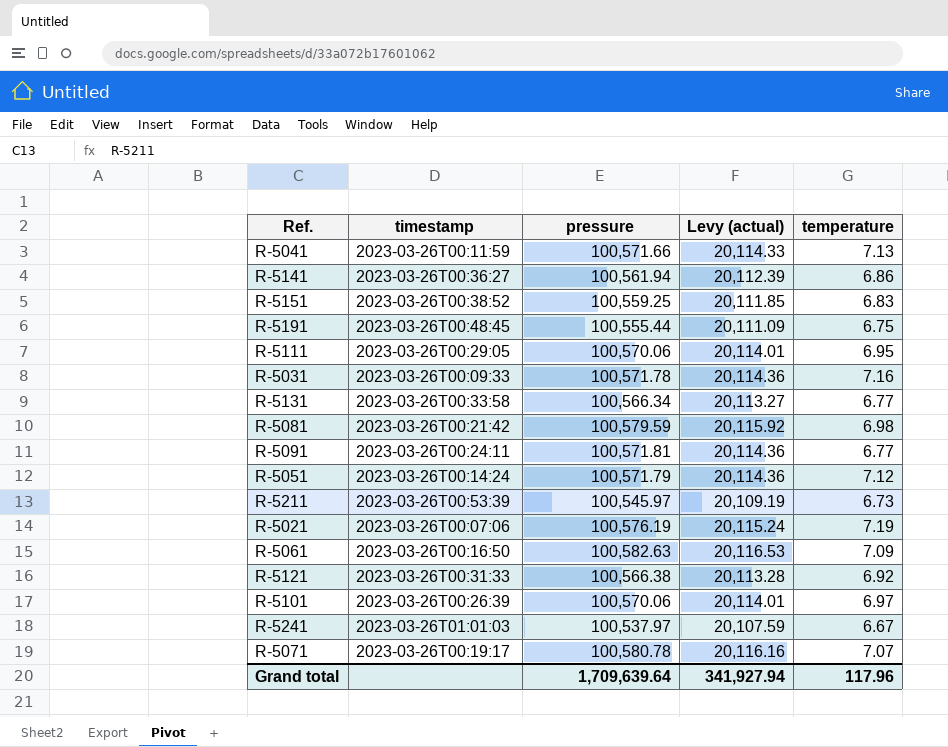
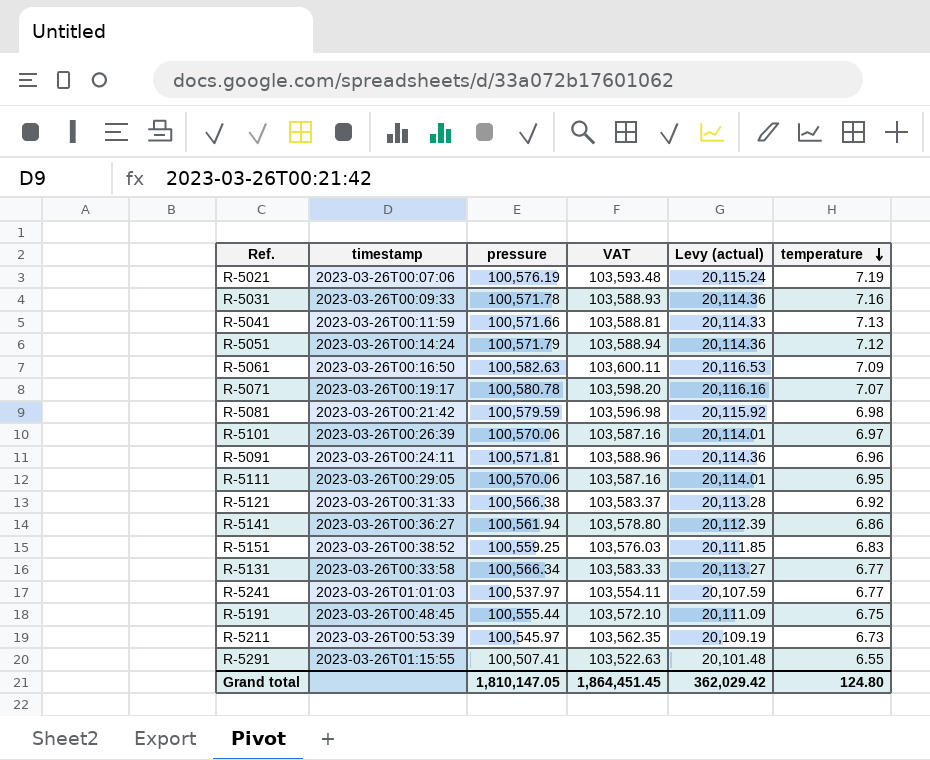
row order: none -> temperature descending
column VAT | formula: none -> [pressure] * 1.03
R-5091 | temperature: 6.77 -> 6.96
R-5241 | temperature: 6.67 -> 6.77
row R-5291: none -> 2023-03-26T01:15:55 | 100,507.41 | 103,522.63 | 20,101.48 | 6.55
Grand total | pressure: 1,709,639.64 -> 1,810,147.05
Grand total | Levy (actual): 341,927.94 -> 362,029.42
Grand total | temperature: 117.96 -> 124.80

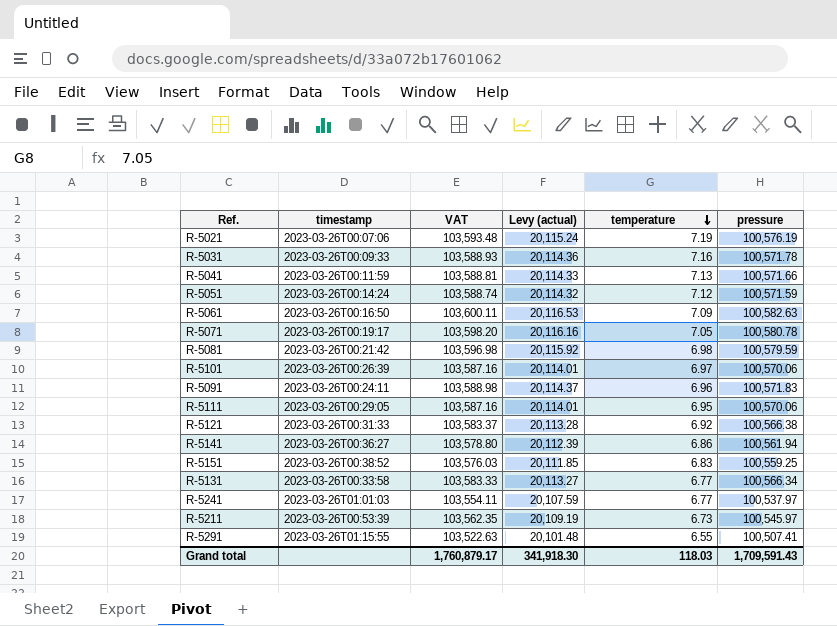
column pressure | position: 3 -> 6
row R-5191: 2023-03-26T00:48:45 | 100,555.44 | 103,572.10 | 20,111.09 | 6.75 -> none
R-5051 | VAT: 103,588.94 -> 103,588.74
R-5051 | Levy (actual): 20,114.36 -> 20,114.32
R-5051 | pressure: 100,571.79 -> 100,571.59
R-5071 | temperature: 7.07 -> 7.05
R-5091 | VAT: 103,588.96 -> 103,588.98
R-5091 | Levy (actual): 20,114.36 -> 20,114.37
R-5091 | pressure: 100,571.81 -> 100,571.83
Grand total | VAT: 1,864,451.45 -> 1,760,879.17
Grand total | Levy (actual): 362,029.42 -> 341,918.30
Grand total | temperature: 124.80 -> 118.03
Grand total | pressure: 1,810,147.05 -> 1,709,591.43

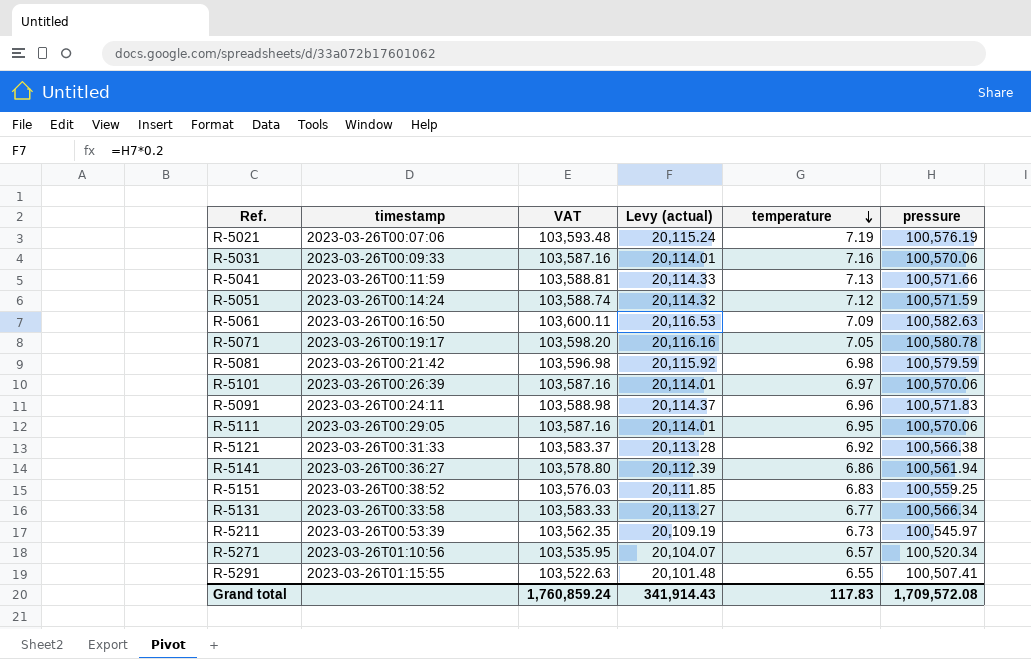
row R-5241: 2023-03-26T01:01:03 | 103,554.11 | 20,107.59 | 6.77 | 100,537.97 -> none
R-5031 | VAT: 103,588.93 -> 103,587.16
R-5031 | Levy (actual): 20,114.36 -> 20,114.01
R-5031 | pressure: 100,571.78 -> 100,570.06
row R-5271: none -> 2023-03-26T01:10:56 | 103,535.95 | 20,104.07 | 6.57 | 100,520.34
Grand total | VAT: 1,760,879.17 -> 1,760,859.24
Grand total | Levy (actual): 341,918.30 -> 341,914.43
Grand total | temperature: 118.03 -> 117.83
Grand total | pressure: 1,709,591.43 -> 1,709,572.08

